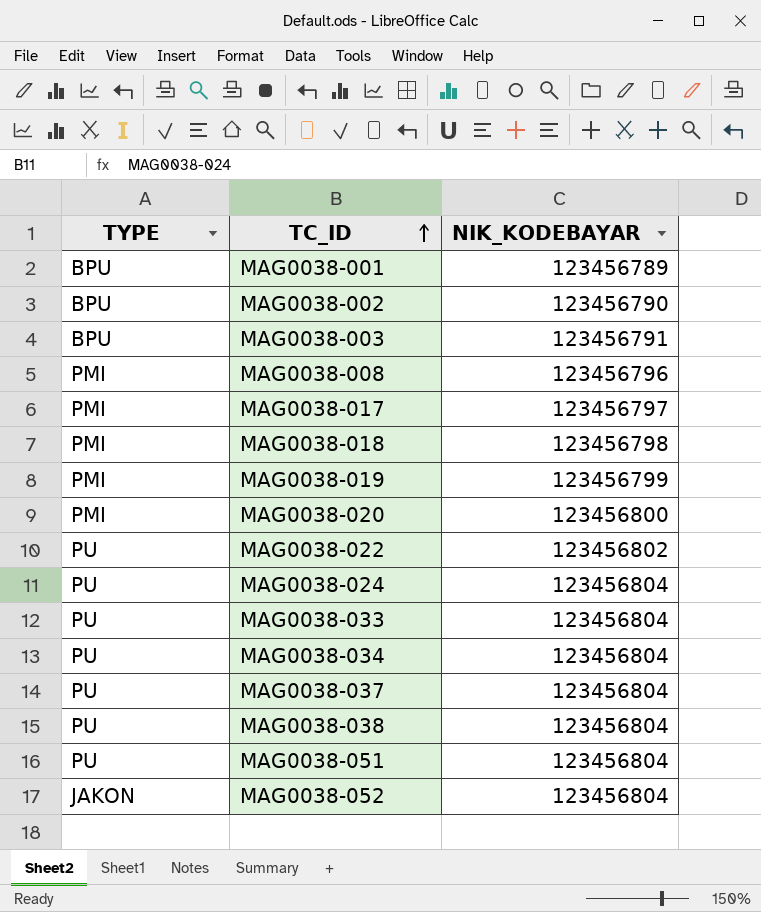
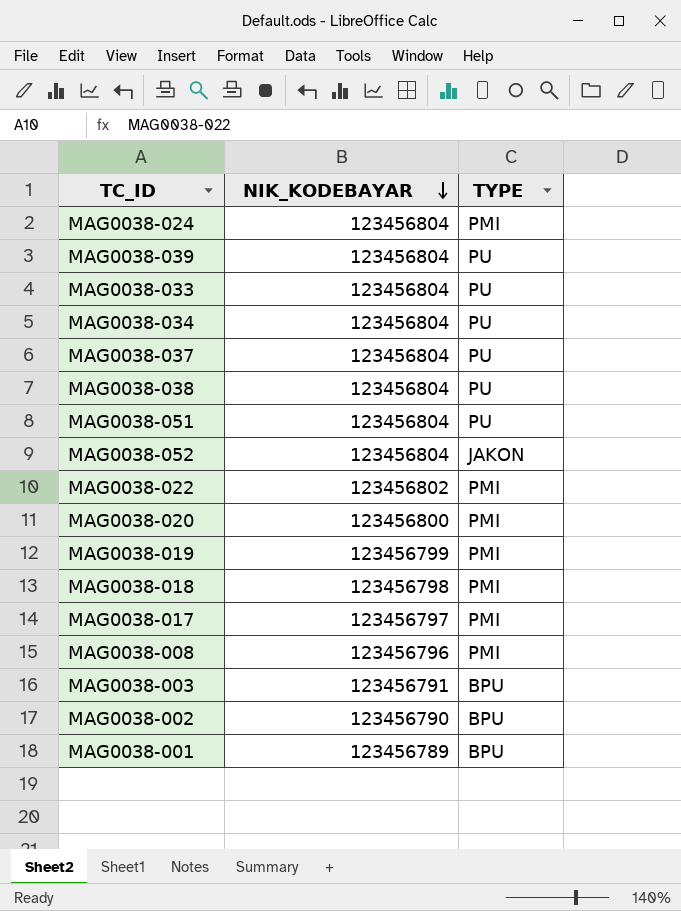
row order: TC_ID ascending -> NIK_KODEBAYAR descending
column TYPE | position: 1 -> 3
MAG0038-024 | TYPE: PU -> PMI
row MAG0038-039: none -> 123456804 | PU
MAG0038-022 | TYPE: PU -> PMI

